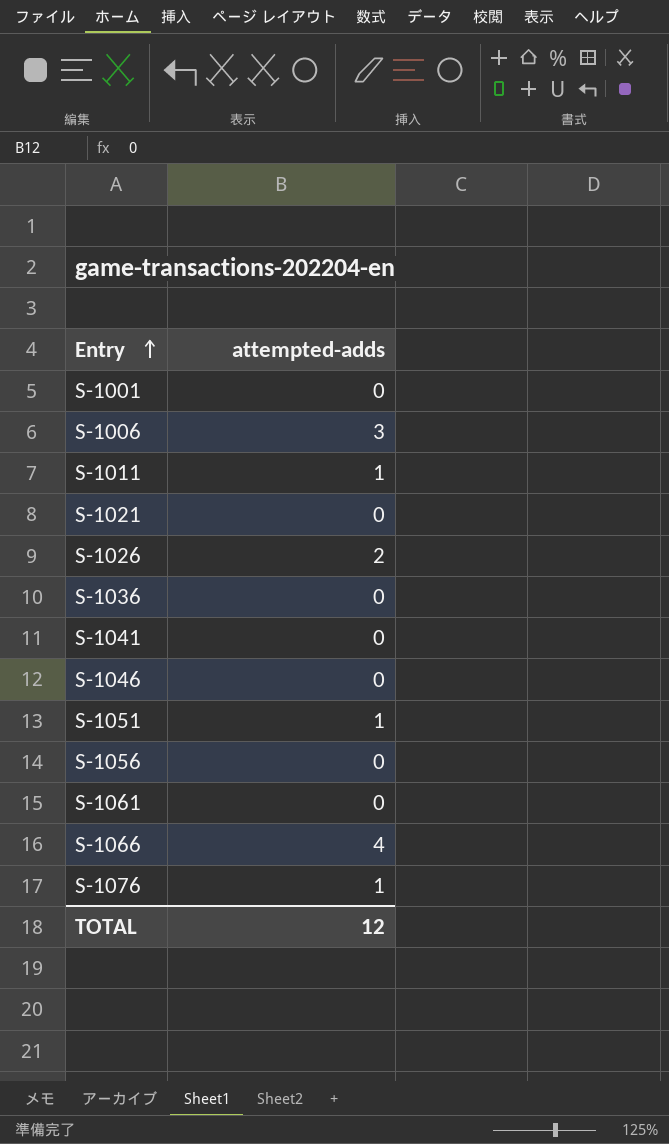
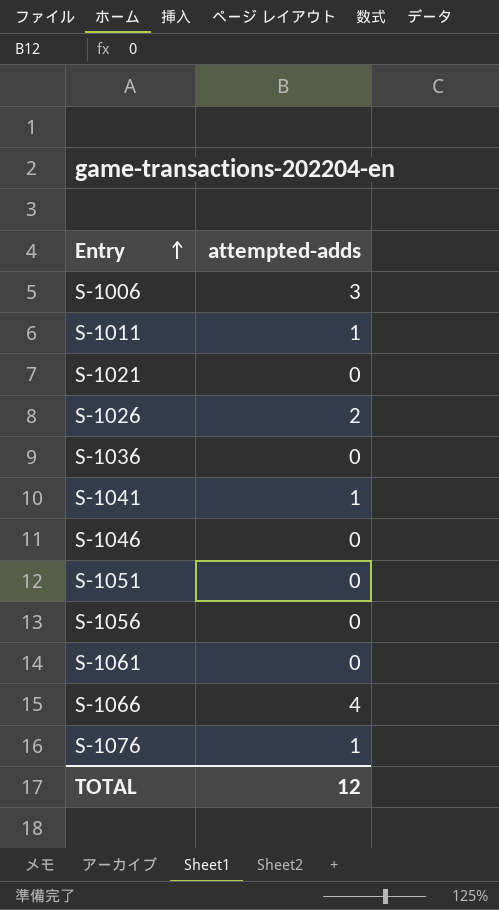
row S-1001: 0 -> none
S-1041 | attempted-adds: 0 -> 1
S-1051 | attempted-adds: 1 -> 0

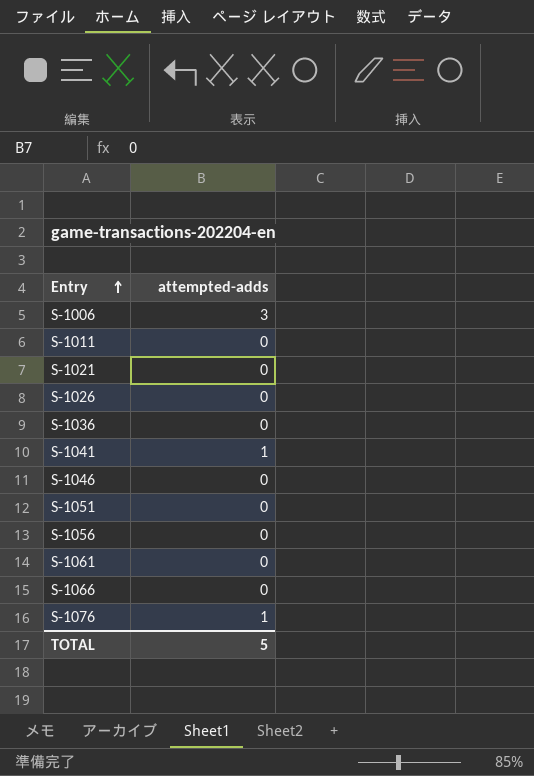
S-1011 | attempted-adds: 1 -> 0
S-1026 | attempted-adds: 2 -> 0
S-1066 | attempted-adds: 4 -> 0
TOTAL | attempted-adds: 12 -> 5

